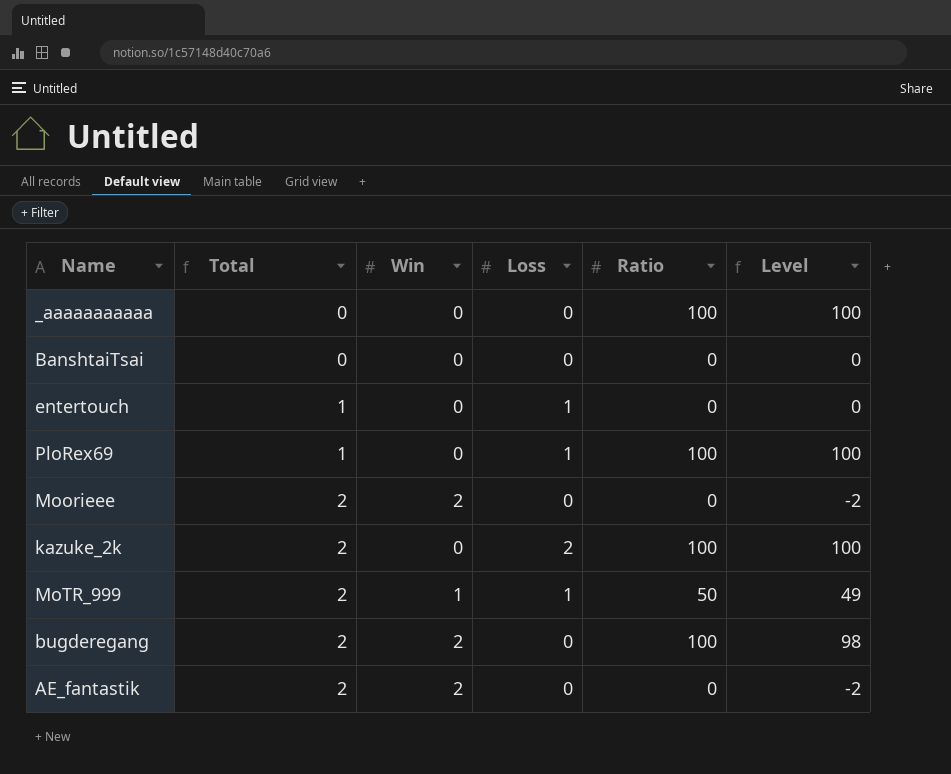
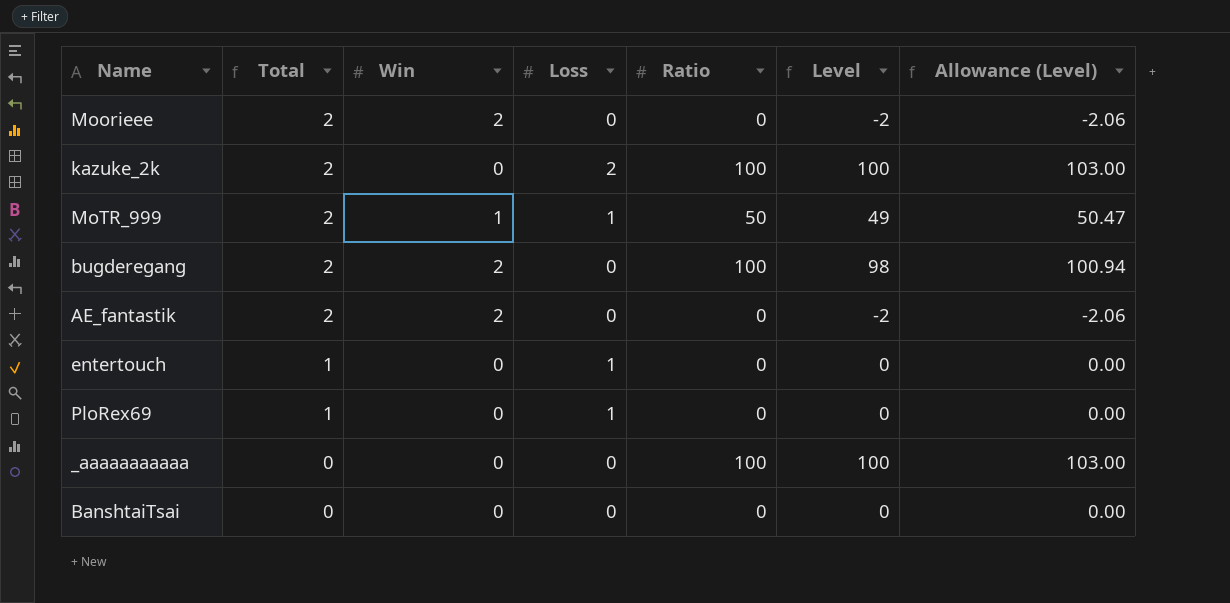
row order: Total ascending -> Total descending
column Allowance (Level) | formula: none -> [Level] * 1.03
PloRex69 | Ratio: 100 -> 0
PloRex69 | Level: 100 -> 0

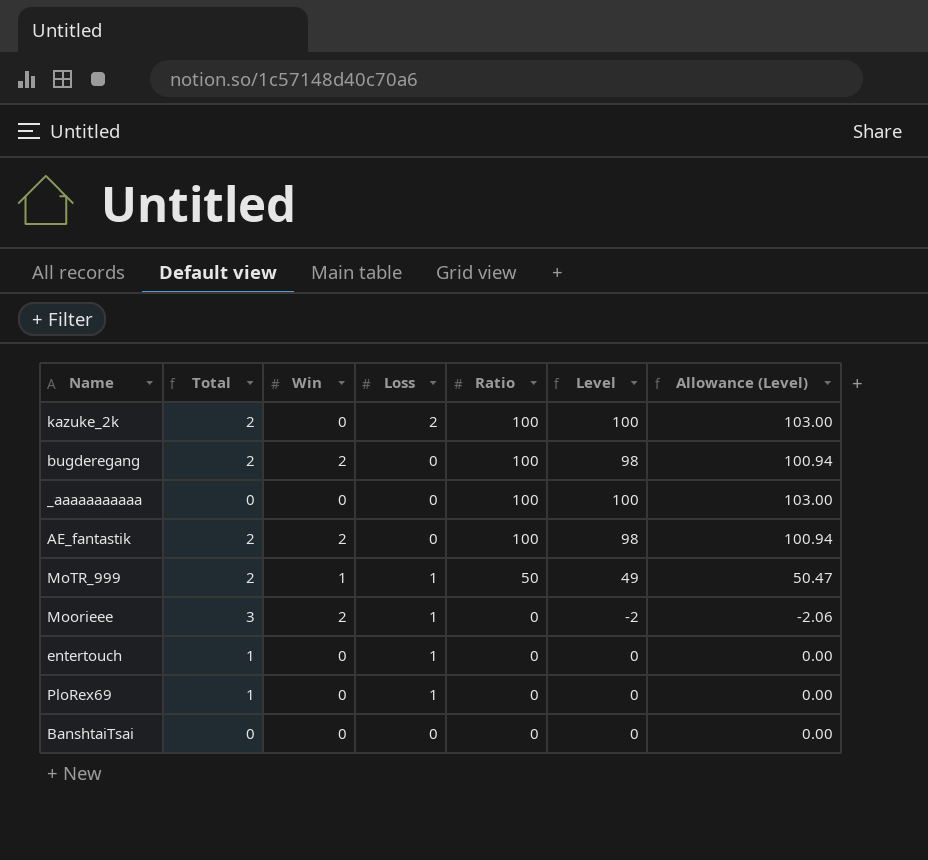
row order: Total descending -> Ratio descending
AE_fantastik | Ratio: 0 -> 100
AE_fantastik | Level: -2 -> 98
AE_fantastik | Allowance (Level): -2.06 -> 100.94
Moorieee | Total: 2 -> 3
Moorieee | Loss: 0 -> 1

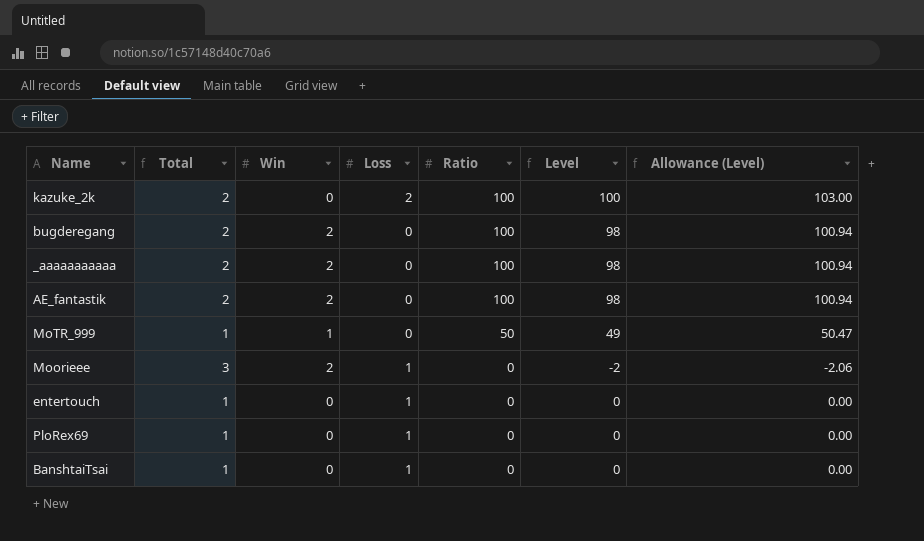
_aaaaaaaaaaa | Total: 0 -> 2
_aaaaaaaaaaa | Win: 0 -> 2
_aaaaaaaaaaa | Level: 100 -> 98
_aaaaaaaaaaa | Allowance (Level): 103.00 -> 100.94
MoTR_999 | Total: 2 -> 1
MoTR_999 | Loss: 1 -> 0
BanshtaiTsai | Total: 0 -> 1
BanshtaiTsai | Loss: 0 -> 1

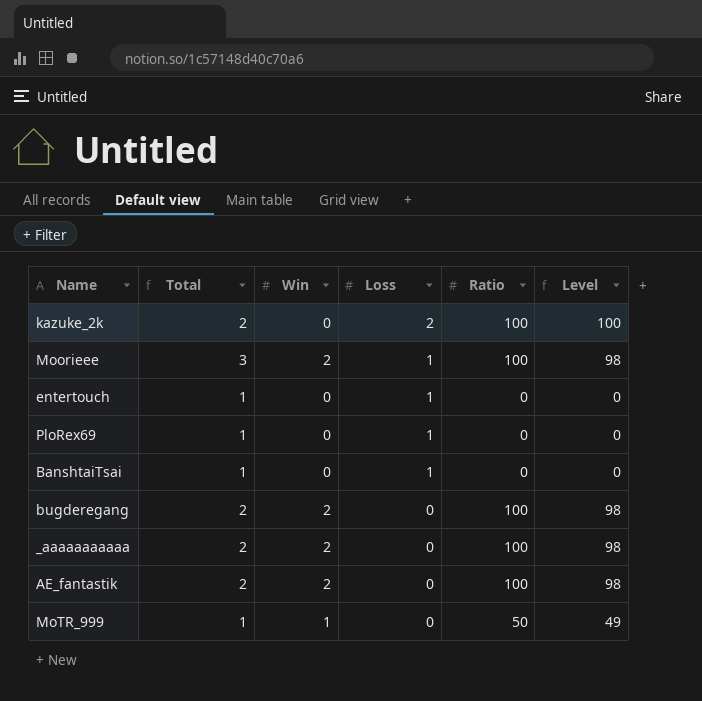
row order: Ratio descending -> Loss descending
column Allowance (Level) | formula: [Level] * 1.03 -> none
Moorieee | Ratio: 0 -> 100
Moorieee | Level: -2 -> 98

